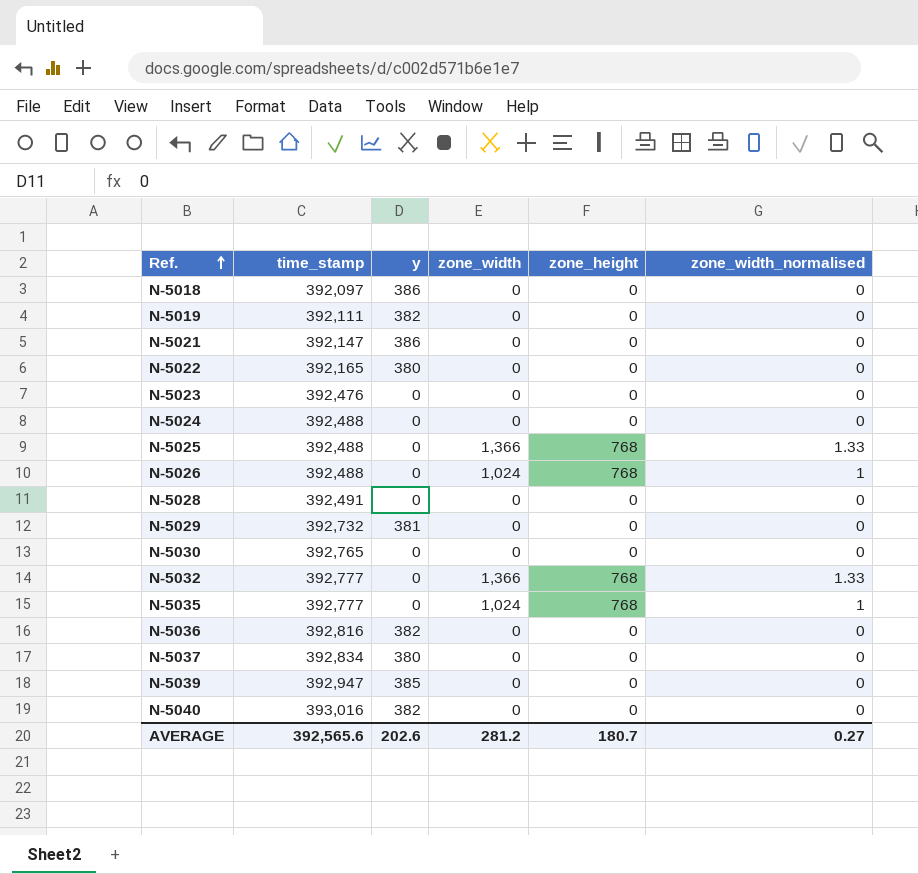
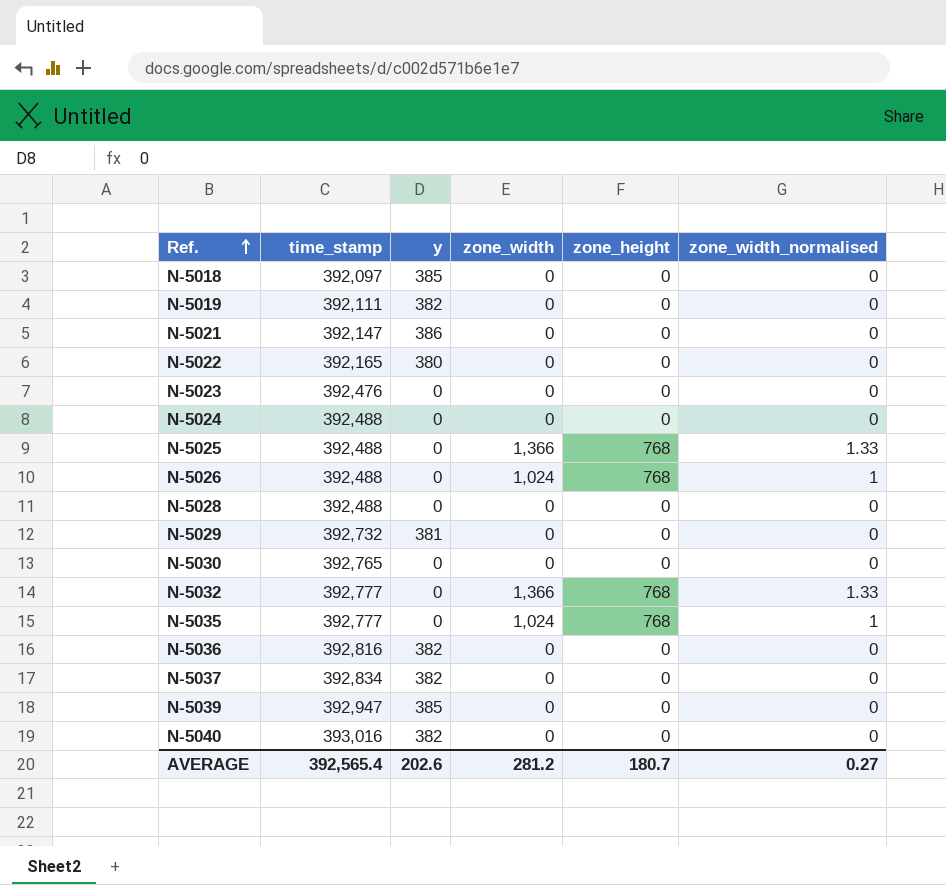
N-5018 | y: 386 -> 385
N-5028 | time_stamp: 392,491 -> 392,488
N-5037 | y: 380 -> 382
AVERAGE | time_stamp: 392,565.6 -> 392,565.4

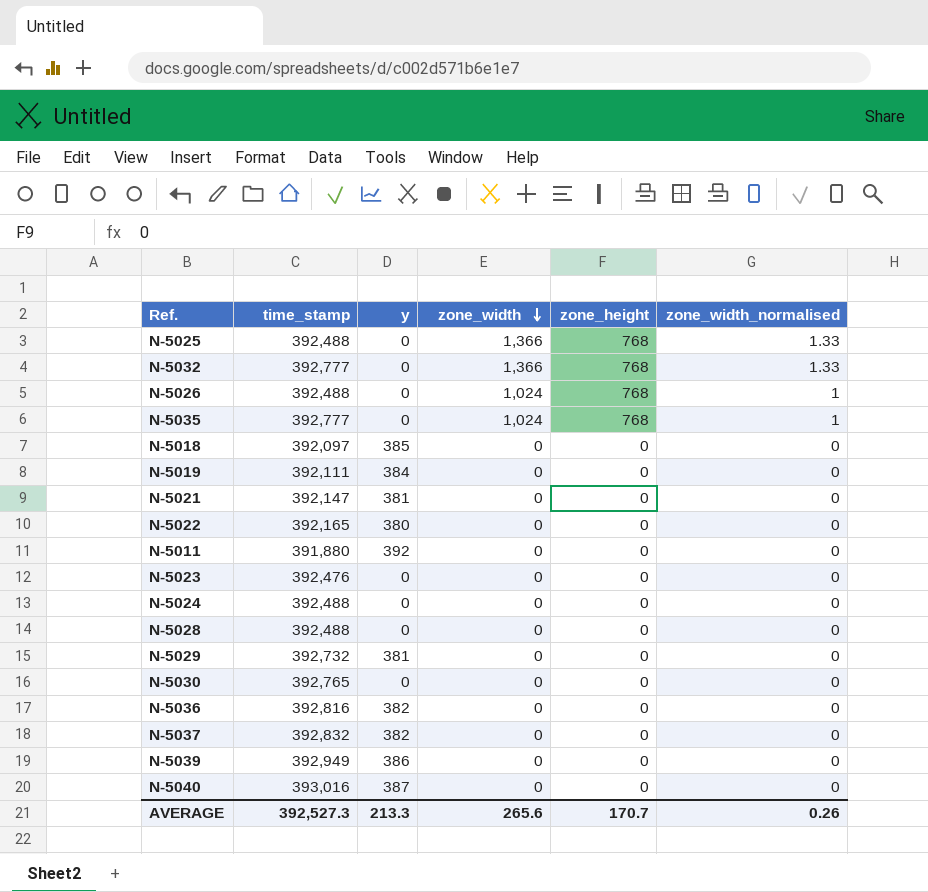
row order: Ref. ascending -> zone_width descending
N-5019 | y: 382 -> 384
N-5021 | y: 386 -> 381
row N-5011: none -> 391,880 | 392 | 0 | 0 | 0
N-5037 | time_stamp: 392,834 -> 392,832
N-5039 | time_stamp: 392,947 -> 392,949
N-5039 | y: 385 -> 386
N-5040 | y: 382 -> 387
AVERAGE | time_stamp: 392,565.4 -> 392,527.3
AVERAGE | y: 202.6 -> 213.3
AVERAGE | zone_width: 281.2 -> 265.6
AVERAGE | zone_height: 180.7 -> 170.7
AVERAGE | zone_width_normalised: 0.27 -> 0.26

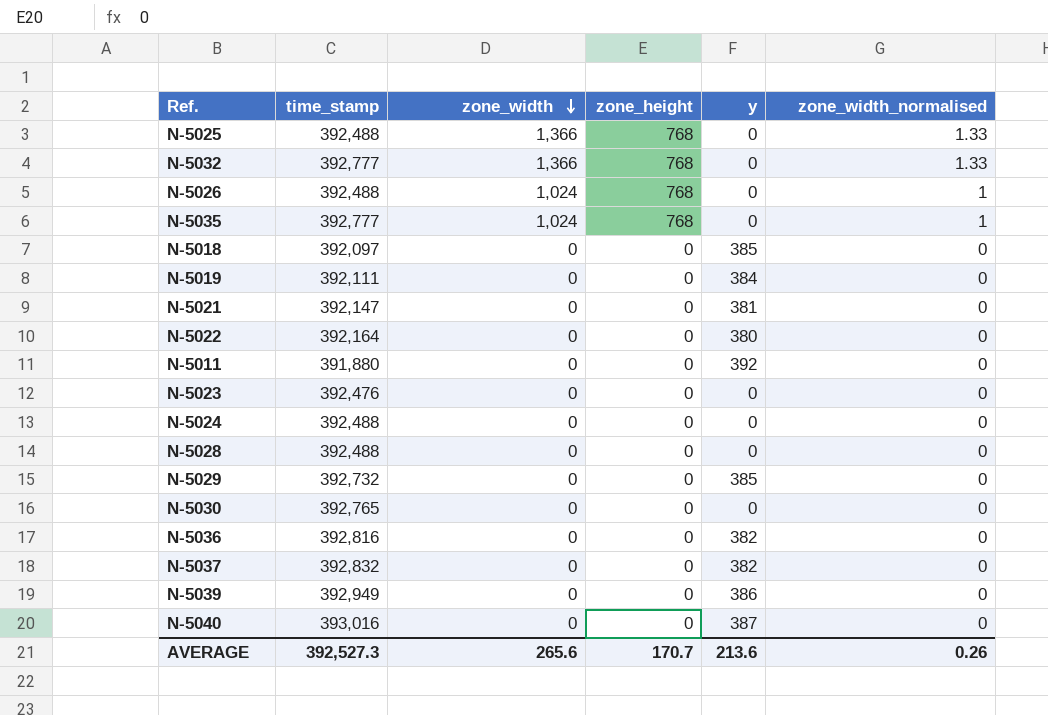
column y | position: 3 -> 5
N-5022 | time_stamp: 392,165 -> 392,164
N-5029 | y: 381 -> 385
AVERAGE | y: 213.3 -> 213.6

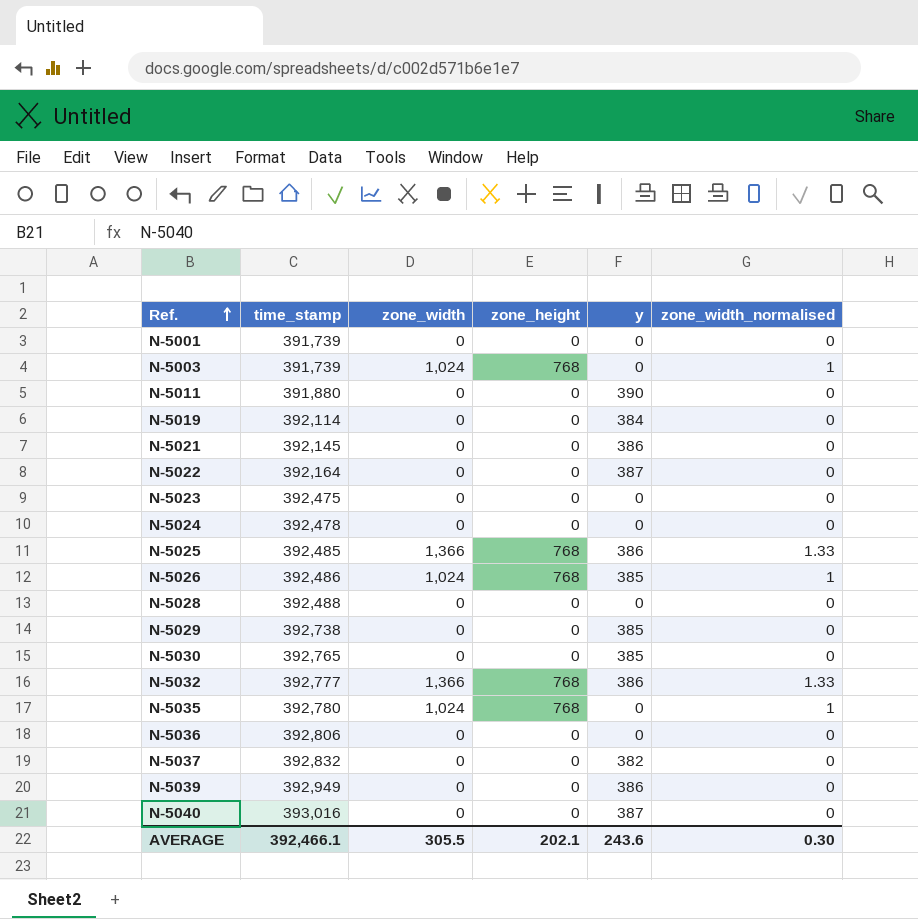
row order: zone_width descending -> Ref. ascending
row N-5018: 392,097 | 0 | 0 | 385 | 0 -> none
row N-5001: none -> 391,739 | 0 | 0 | 0 | 0
row N-5003: none -> 391,739 | 1,024 | 768 | 0 | 1
N-5011 | y: 392 -> 390
N-5019 | time_stamp: 392,111 -> 392,114
N-5021 | time_stamp: 392,147 -> 392,145
N-5021 | y: 381 -> 386
N-5022 | y: 380 -> 387
N-5023 | time_stamp: 392,476 -> 392,475
N-5024 | time_stamp: 392,488 -> 392,478
N-5025 | time_stamp: 392,488 -> 392,485
N-5025 | y: 0 -> 386
N-5026 | time_stamp: 392,488 -> 392,486
N-5026 | y: 0 -> 385
N-5029 | time_stamp: 392,732 -> 392,738
N-5030 | y: 0 -> 385
N-5032 | y: 0 -> 386
N-5035 | time_stamp: 392,777 -> 392,780
N-5036 | time_stamp: 392,816 -> 392,806
N-5036 | y: 382 -> 0
AVERAGE | time_stamp: 392,527.3 -> 392,466.1
AVERAGE | zone_width: 265.6 -> 305.5
AVERAGE | zone_height: 170.7 -> 202.1
AVERAGE | y: 213.6 -> 243.6
AVERAGE | zone_width_normalised: 0.26 -> 0.30

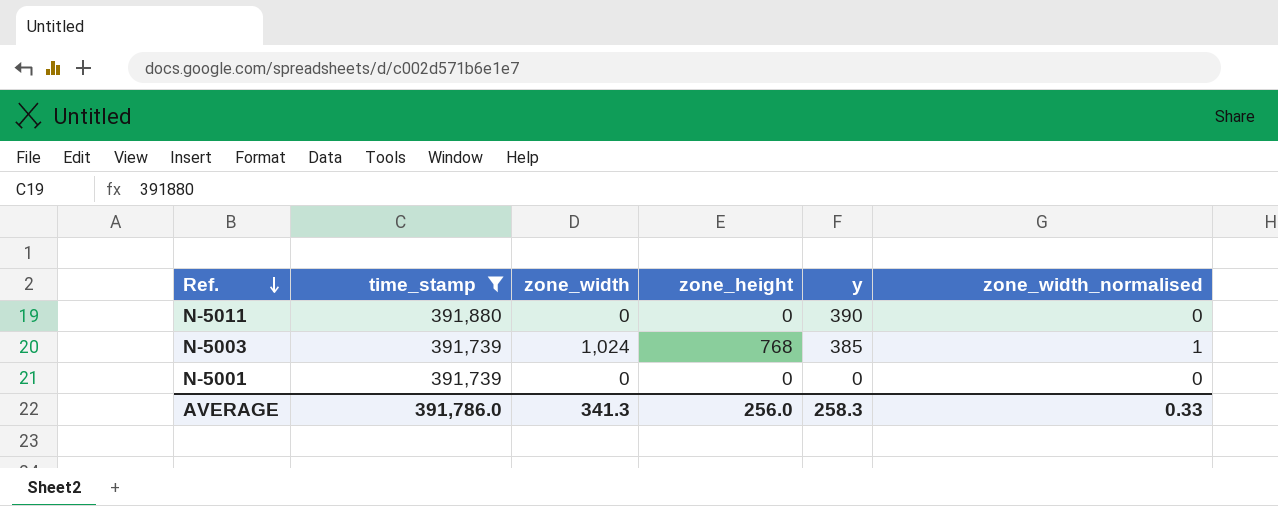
filter: none -> time_stamp <= 391,880
row order: Ref. ascending -> Ref. descending
N-5003 | y: 0 -> 385
AVERAGE | time_stamp: 392,466.1 -> 391,786.0
AVERAGE | zone_width: 305.5 -> 341.3
AVERAGE | zone_height: 202.1 -> 256.0
AVERAGE | y: 243.6 -> 258.3
AVERAGE | zone_width_normalised: 0.30 -> 0.33

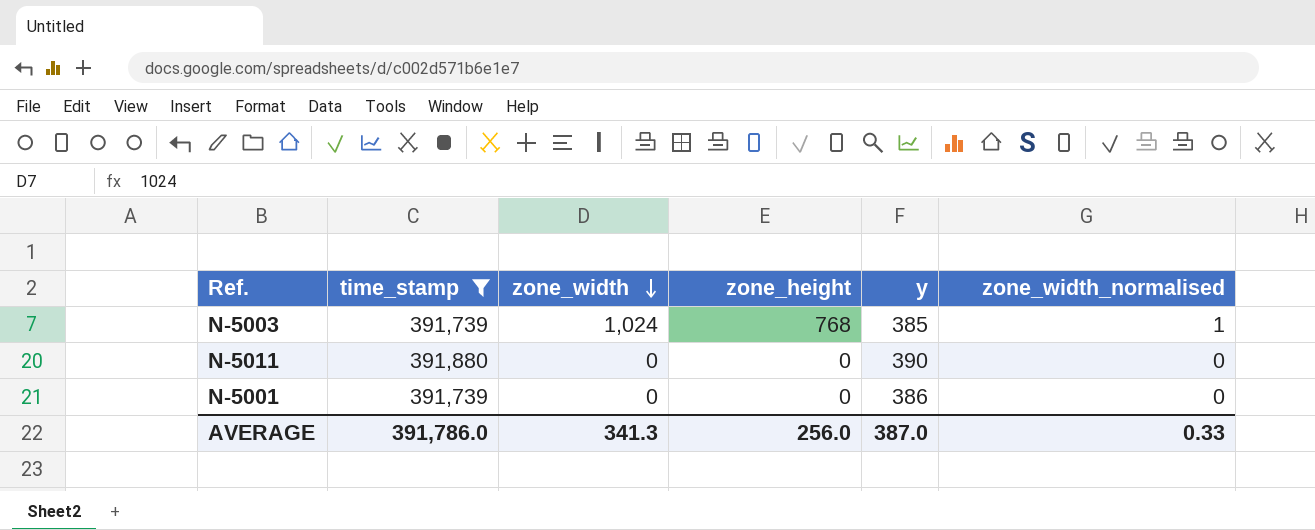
row order: Ref. descending -> zone_width descending
N-5001 | y: 0 -> 386
AVERAGE | y: 258.3 -> 387.0

